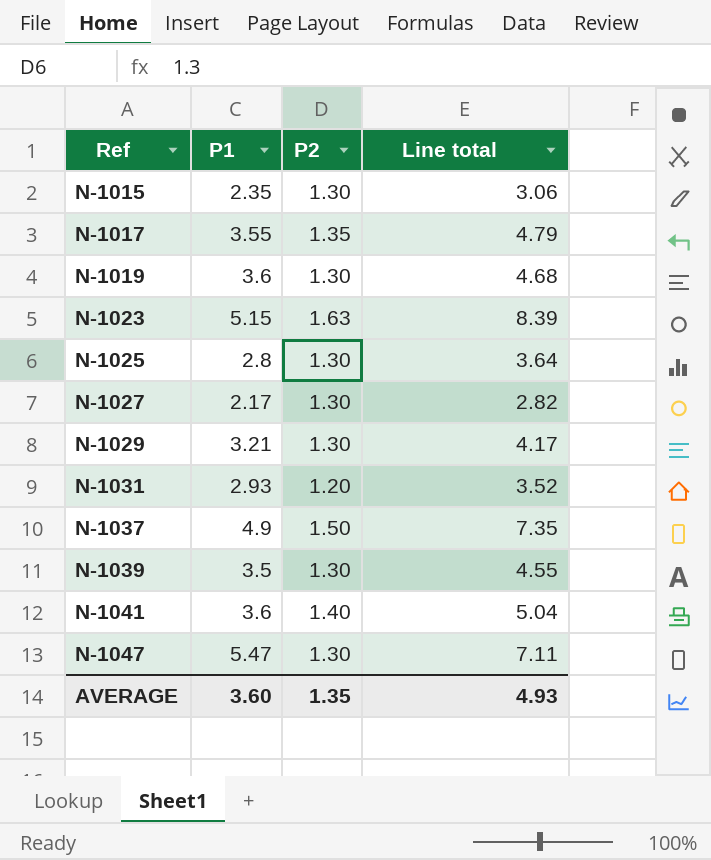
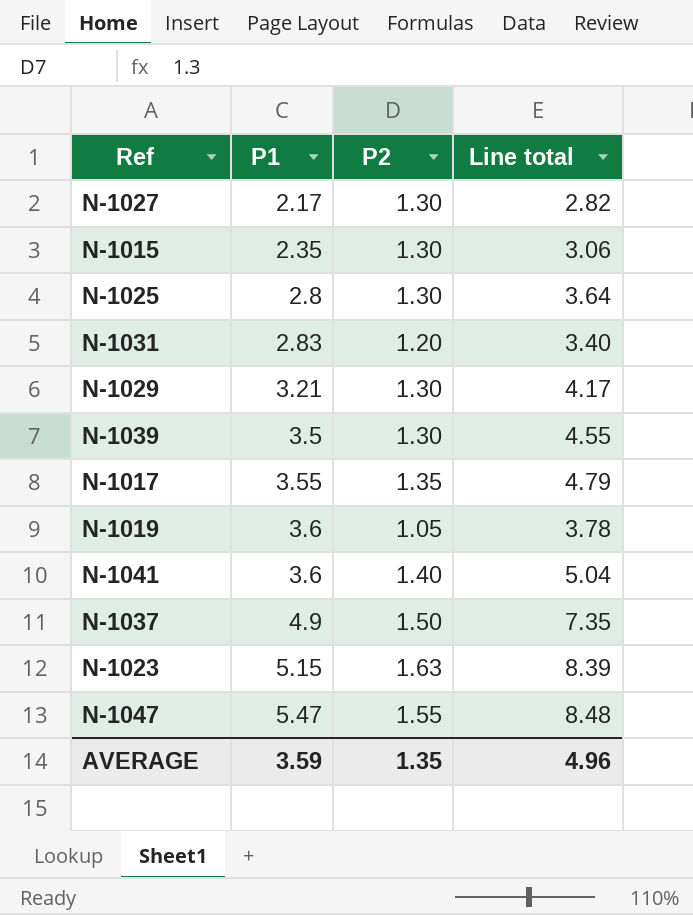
row order: Ref ascending -> P1 ascending
N-1031 | P1: 2.93 -> 2.83
N-1031 | Line total: 3.52 -> 3.40
N-1019 | P2: 1.30 -> 1.05
N-1019 | Line total: 4.68 -> 3.78
N-1047 | P2: 1.30 -> 1.55
N-1047 | Line total: 7.11 -> 8.48
AVERAGE | P1: 3.60 -> 3.59
AVERAGE | Line total: 4.93 -> 4.96

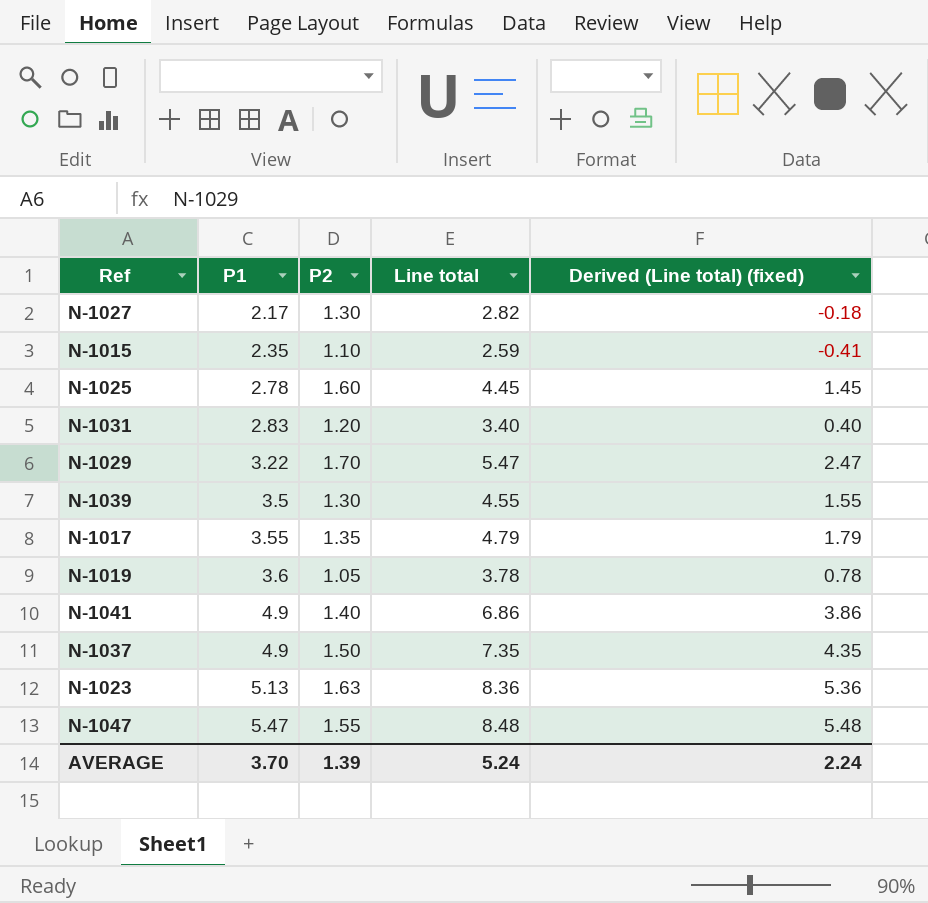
column Derived (Line total) (fixed) | formula: none -> [Line total] - 3
N-1015 | P2: 1.30 -> 1.10
N-1015 | Line total: 3.06 -> 2.59
N-1025 | P1: 2.8 -> 2.78
N-1025 | P2: 1.30 -> 1.60
N-1025 | Line total: 3.64 -> 4.45
N-1029 | P1: 3.21 -> 3.22
N-1029 | P2: 1.30 -> 1.70
N-1029 | Line total: 4.17 -> 5.47
N-1041 | P1: 3.6 -> 4.9
N-1041 | Line total: 5.04 -> 6.86
N-1023 | P1: 5.15 -> 5.13
N-1023 | Line total: 8.39 -> 8.36
AVERAGE | P1: 3.59 -> 3.70
AVERAGE | P2: 1.35 -> 1.39
AVERAGE | Line total: 4.96 -> 5.24

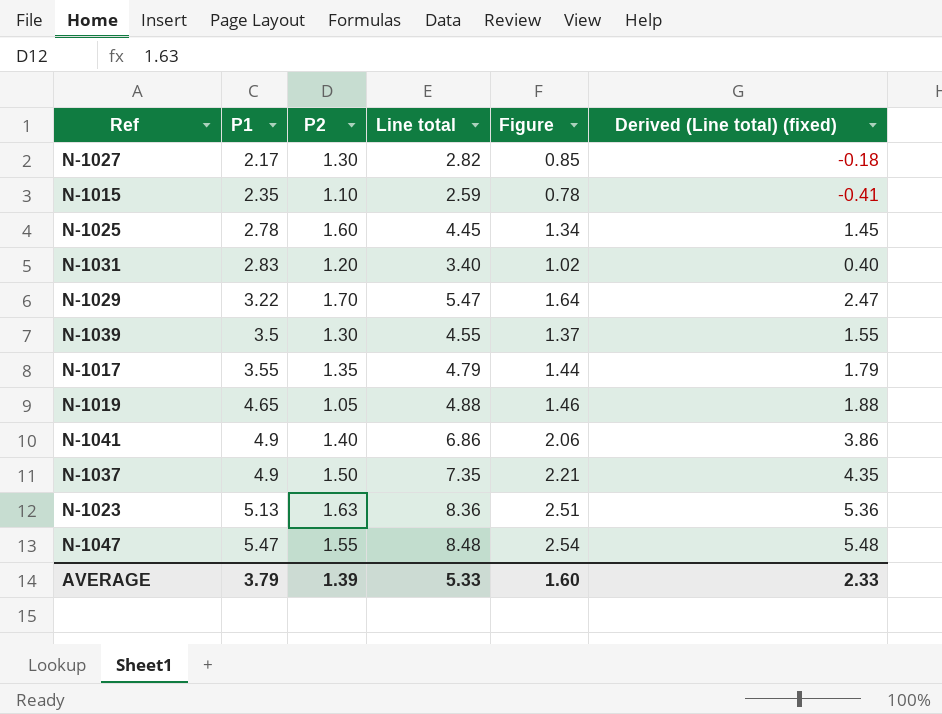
column Figure | formula: none -> [Line total] * 0.3
N-1019 | P1: 3.6 -> 4.65
N-1019 | Line total: 3.78 -> 4.88
N-1019 | Derived (Line total) (fixed): 0.78 -> 1.88
AVERAGE | P1: 3.70 -> 3.79
AVERAGE | Line total: 5.24 -> 5.33
AVERAGE | Derived (Line total) (fixed): 2.24 -> 2.33

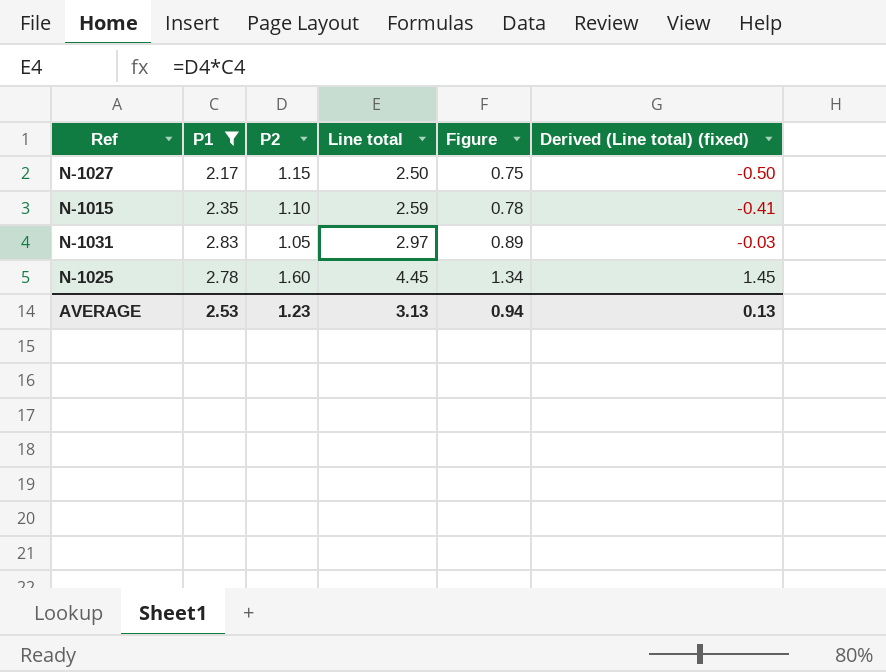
filter: none -> P1 <= 2.83
row order: P1 ascending -> Line total ascending
N-1027 | P2: 1.30 -> 1.15
N-1027 | Line total: 2.82 -> 2.50
N-1027 | Figure: 0.85 -> 0.75
N-1027 | Derived (Line total) (fixed): -0.18 -> -0.50
N-1031 | P2: 1.20 -> 1.05
N-1031 | Line total: 3.40 -> 2.97
N-1031 | Figure: 1.02 -> 0.89
N-1031 | Derived (Line total) (fixed): 0.40 -> -0.03
AVERAGE | P1: 3.79 -> 2.53
AVERAGE | P2: 1.39 -> 1.23
AVERAGE | Line total: 5.33 -> 3.13
AVERAGE | Figure: 1.60 -> 0.94
AVERAGE | Derived (Line total) (fixed): 2.33 -> 0.13

